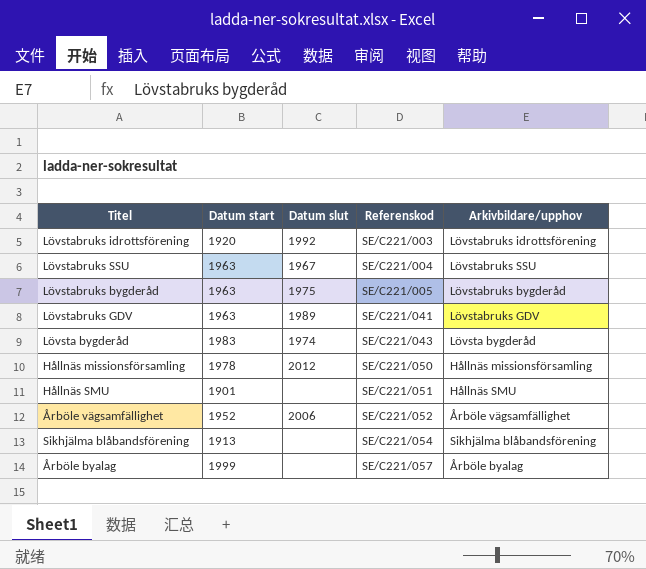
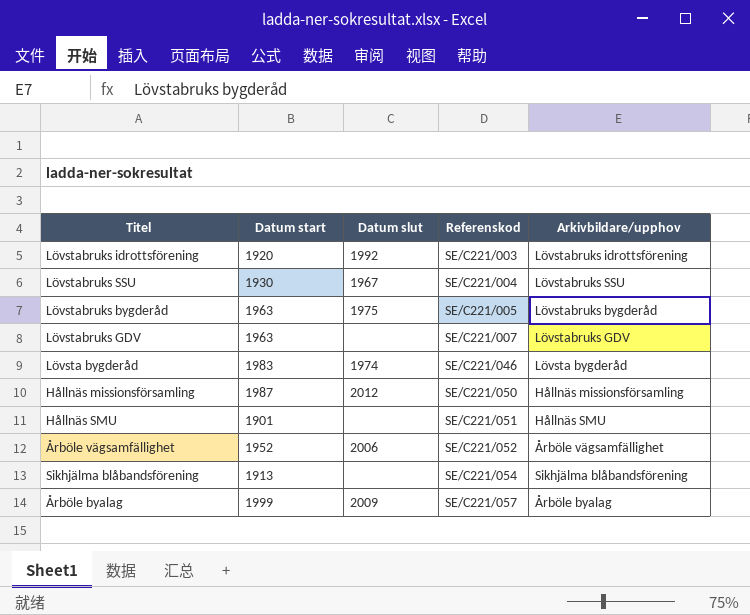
Lövstabruks SSU | Datum start: 1963 -> 1930
Lövstabruks GDV | Datum slut: 1989 -> none
Lövstabruks GDV | Referenskod: SE/C221/041 -> SE/C221/007
Lövsta bygderåd | Referenskod: SE/C221/043 -> SE/C221/046
Hållnäs missionsförsamling | Datum start: 1978 -> 1987
Årböle byalag | Datum slut: none -> 2009

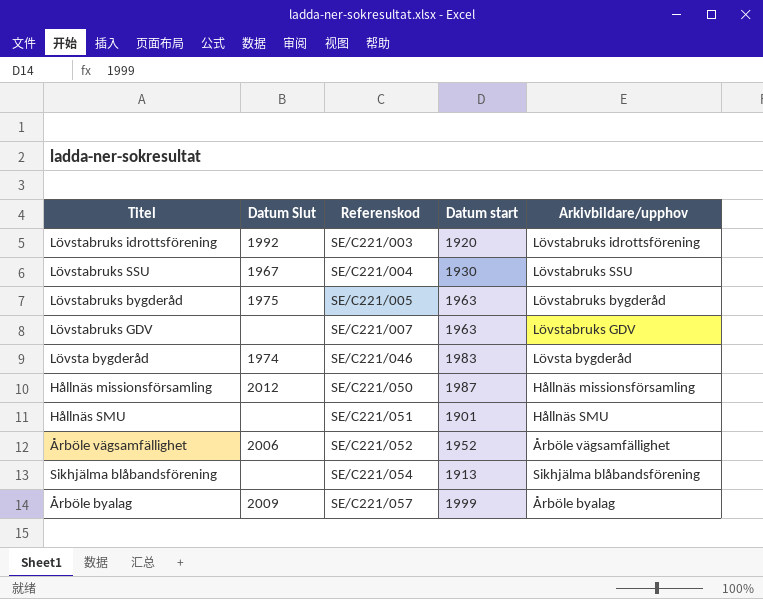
column name: Datum slut -> Datum Slut
column Datum start | position: 2 -> 4

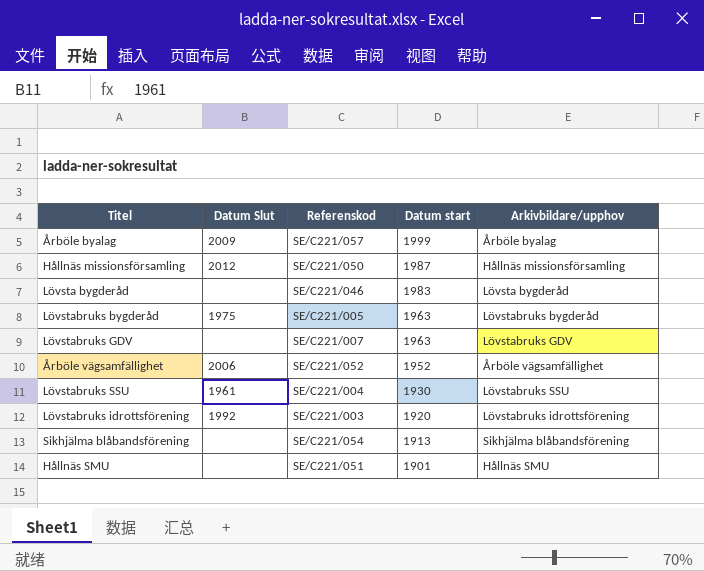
row order: Referenskod ascending -> Datum start descending
Lövsta bygderåd | Datum Slut: 1974 -> none
Lövstabruks SSU | Datum Slut: 1967 -> 1961

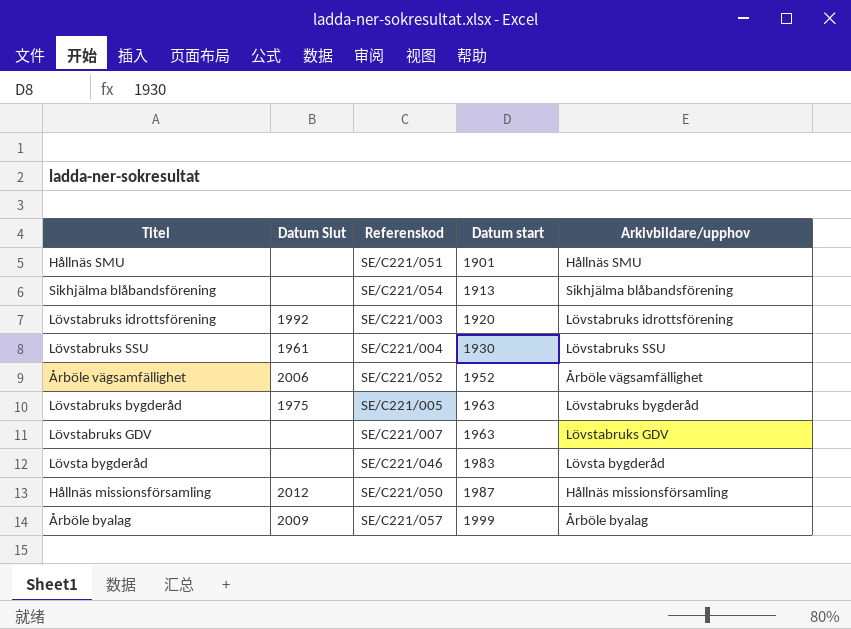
row order: Datum start descending -> Datum start ascending

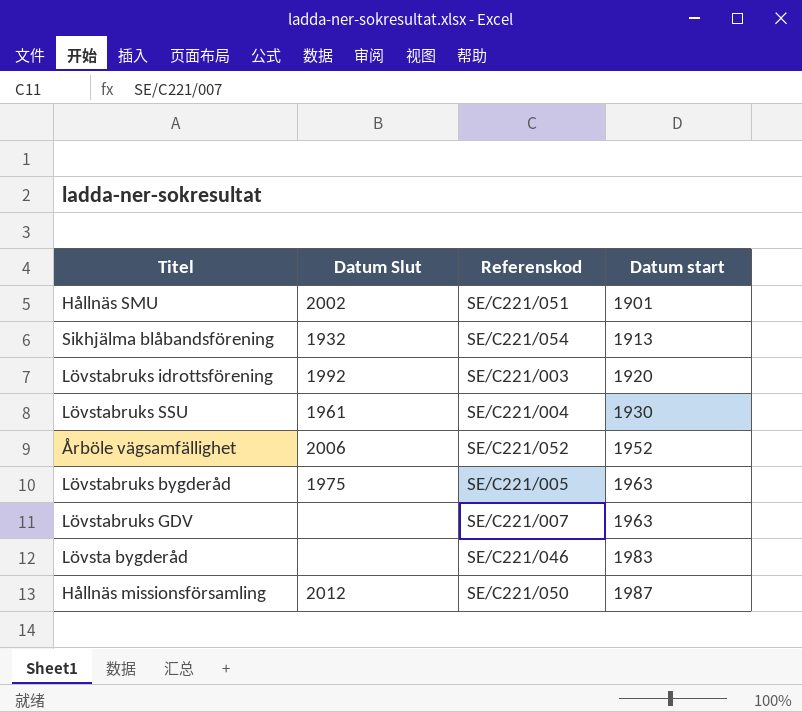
column Arkivbildare/upphov | position: 5 -> none
row Årböle byalag: 2009 | SE/C221/057 | 1999 | Årböle byalag -> none
Hållnäs SMU | Datum Slut: none -> 2002
Sikhjälma blåbandsförening | Datum Slut: none -> 1932

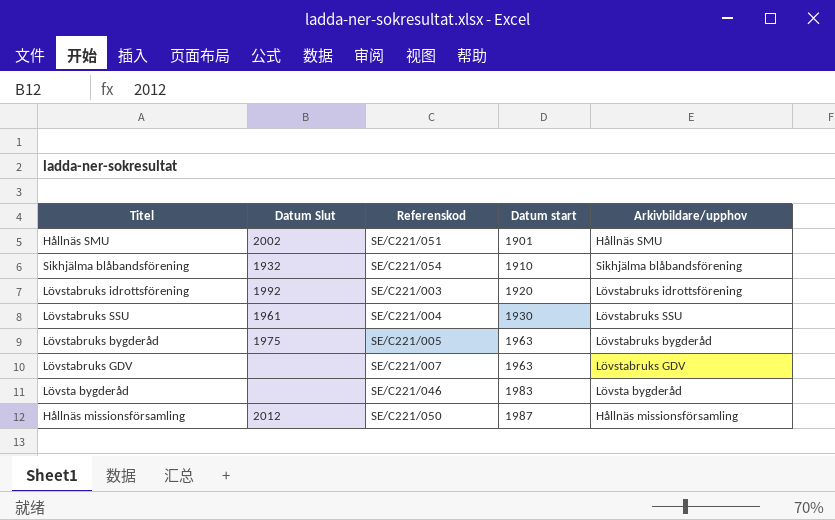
column Arkivbildare/upphov | position: none -> 5
row Årböle vägsamfällighet: 2006 | SE/C221/052 | 1952 -> none
Sikhjälma blåbandsförening | Datum start: 1913 -> 1910

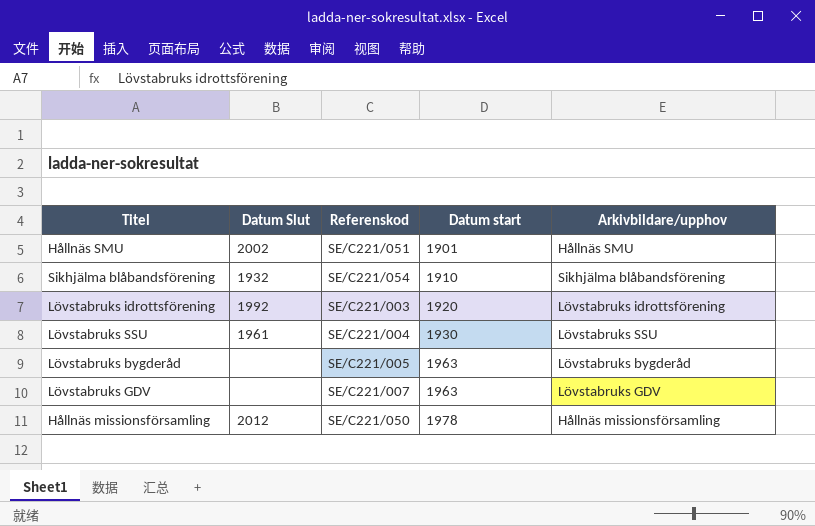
row Lövsta bygderåd: none | SE/C221/046 | 1983 | Lövsta bygderåd -> none
Lövstabruks bygderåd | Datum Slut: 1975 -> none
Hållnäs missionsförsamling | Datum start: 1987 -> 1978

